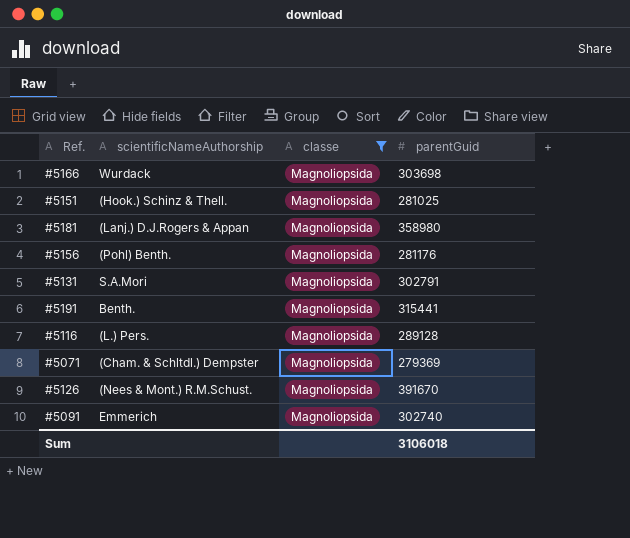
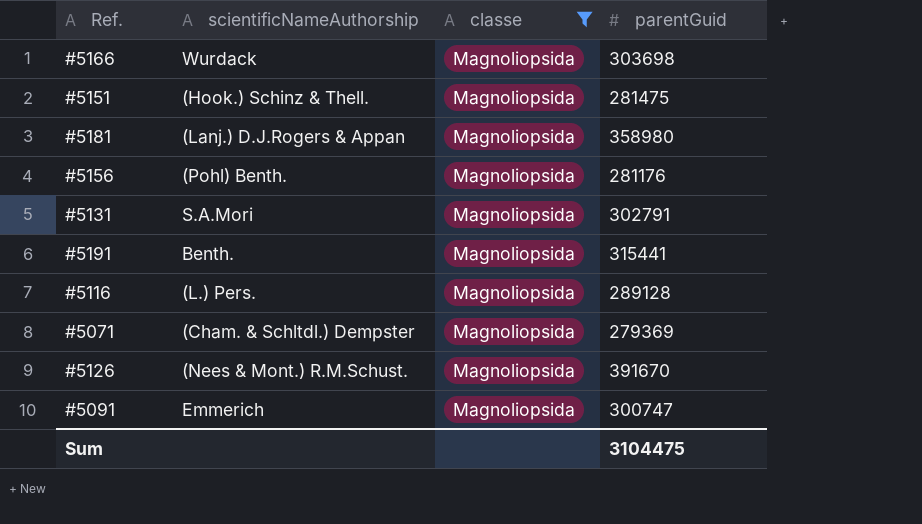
#5151 | parentGuid: 281025 -> 281475
#5091 | parentGuid: 302740 -> 300747
Sum | parentGuid: 3106018 -> 3104475

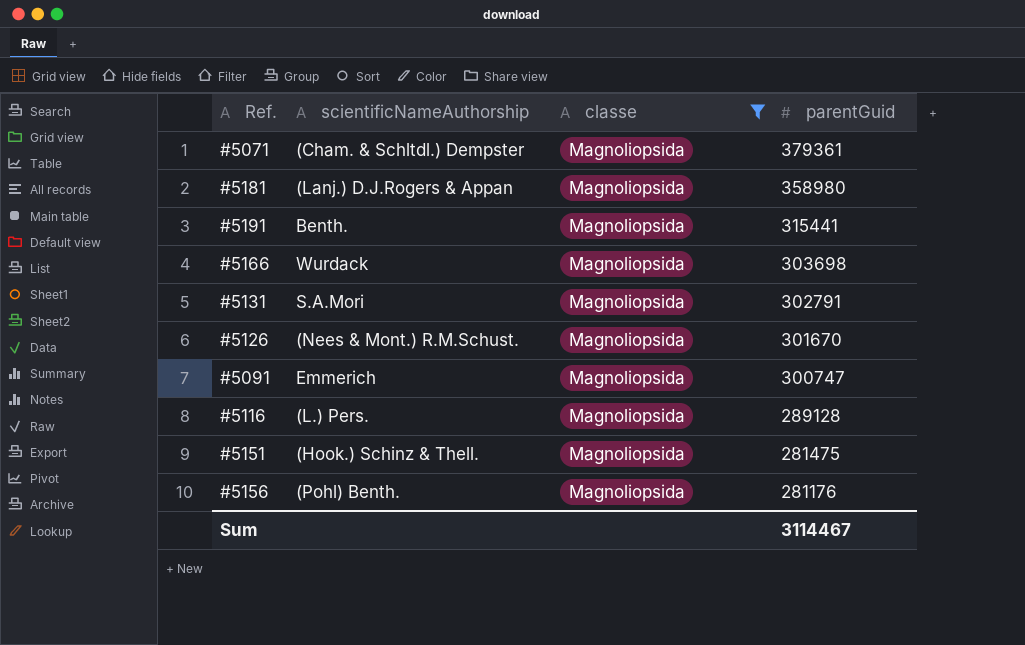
row order: none -> parentGuid descending
#5071 | parentGuid: 279369 -> 379361
#5126 | parentGuid: 391670 -> 301670
Sum | parentGuid: 3104475 -> 3114467

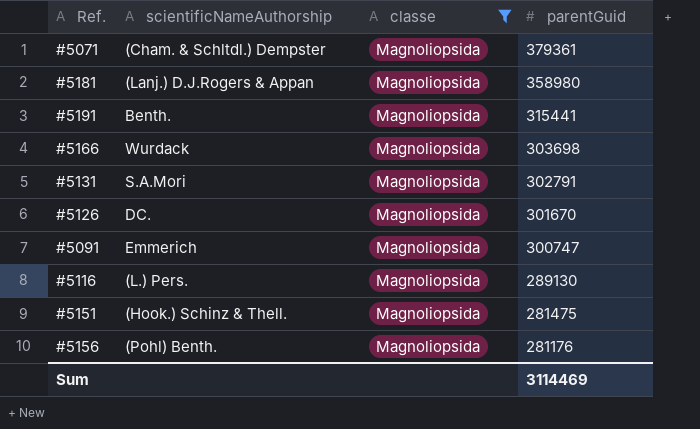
#5126 | scientificNameAuthorship: (Nees & Mont.) R.M.Schust. -> DC.
#5116 | parentGuid: 289128 -> 289130
Sum | parentGuid: 3114467 -> 3114469

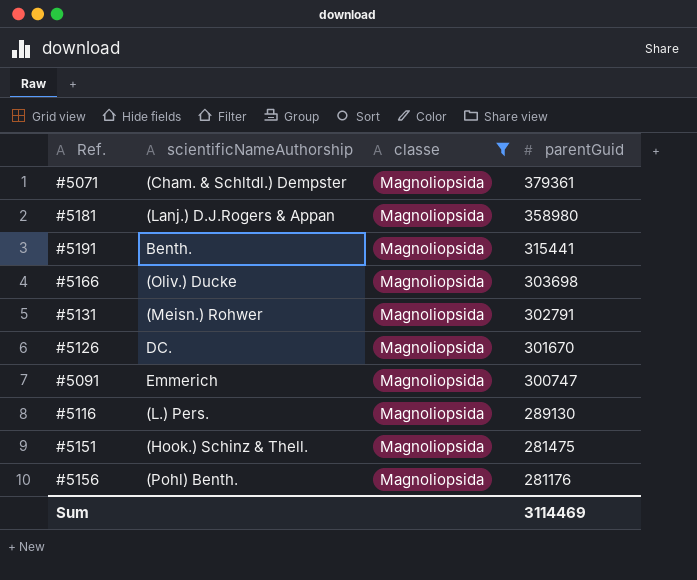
#5166 | scientificNameAuthorship: Wurdack -> (Oliv.) Ducke
#5131 | scientificNameAuthorship: S.A.Mori -> (Meisn.) Rohwer

